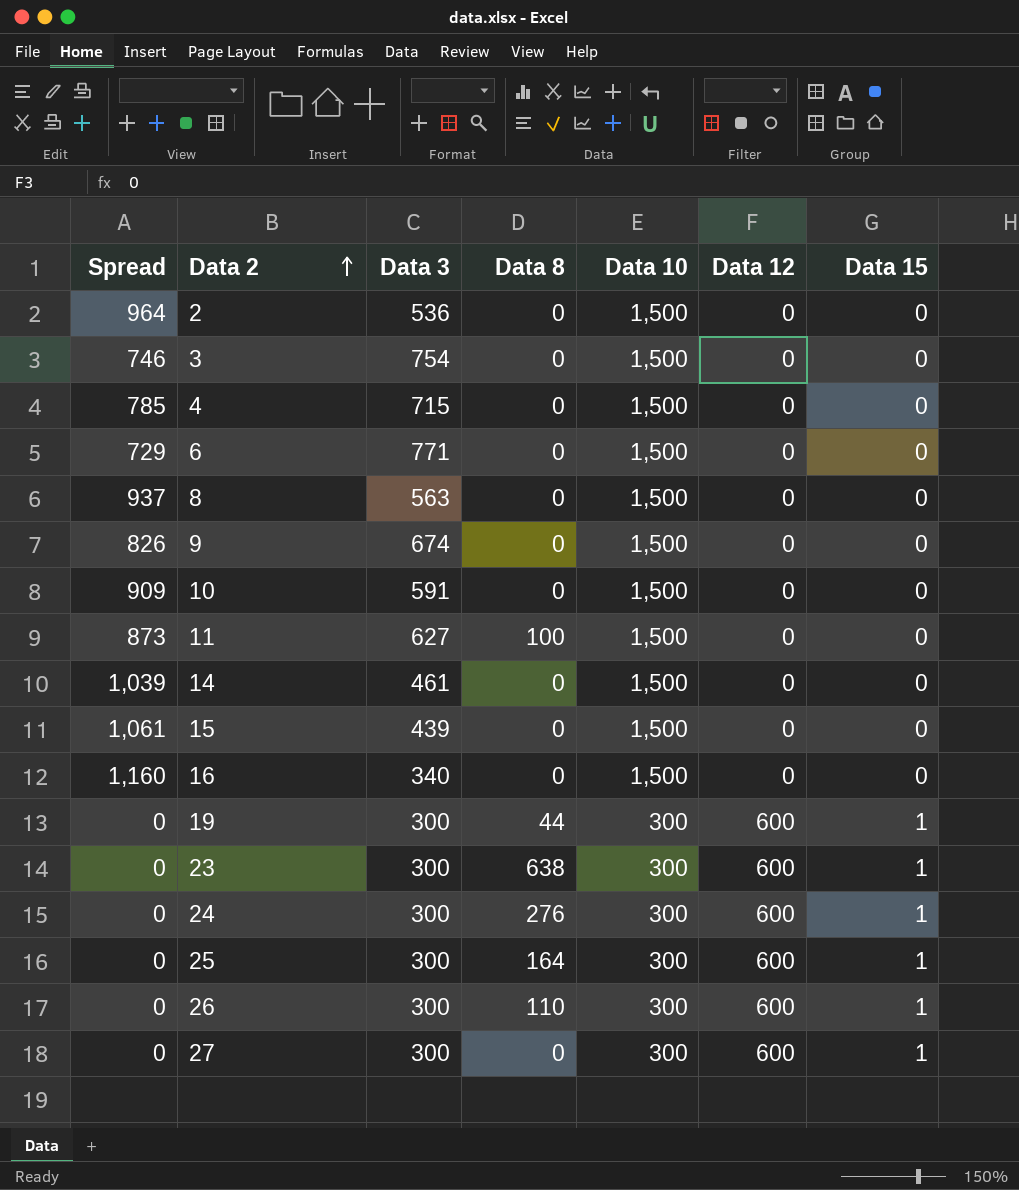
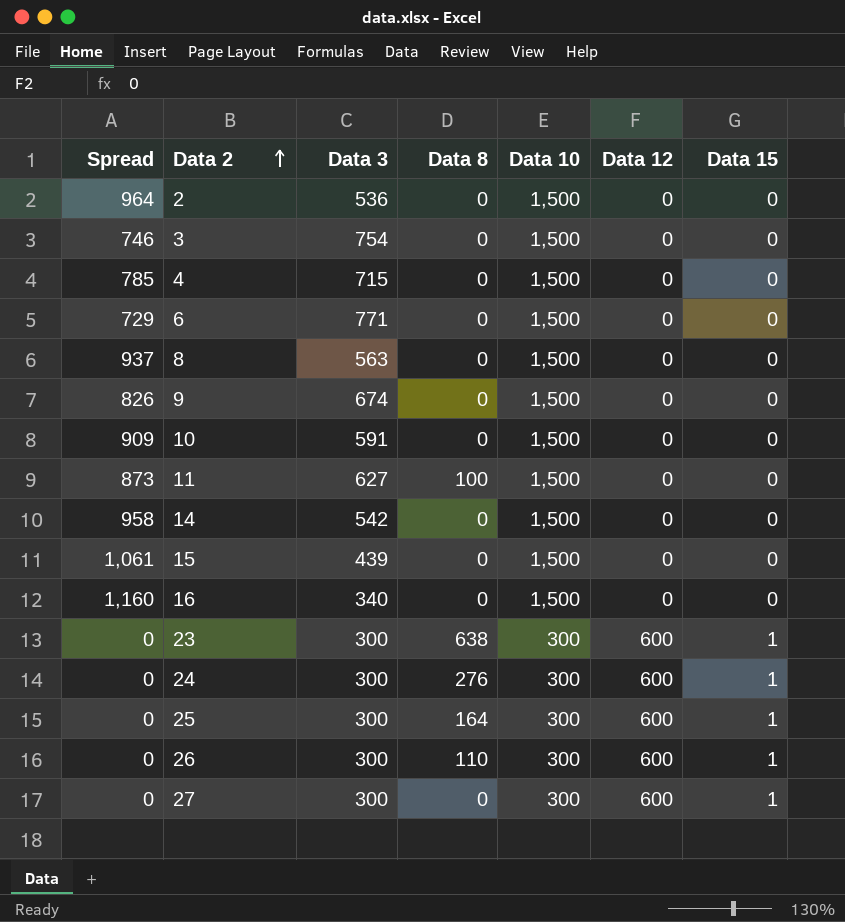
row 19: 0 | 300 | 44 | 300 | 600 | 1 -> none
14 | Spread: 1,039 -> 958
14 | Data 3: 461 -> 542

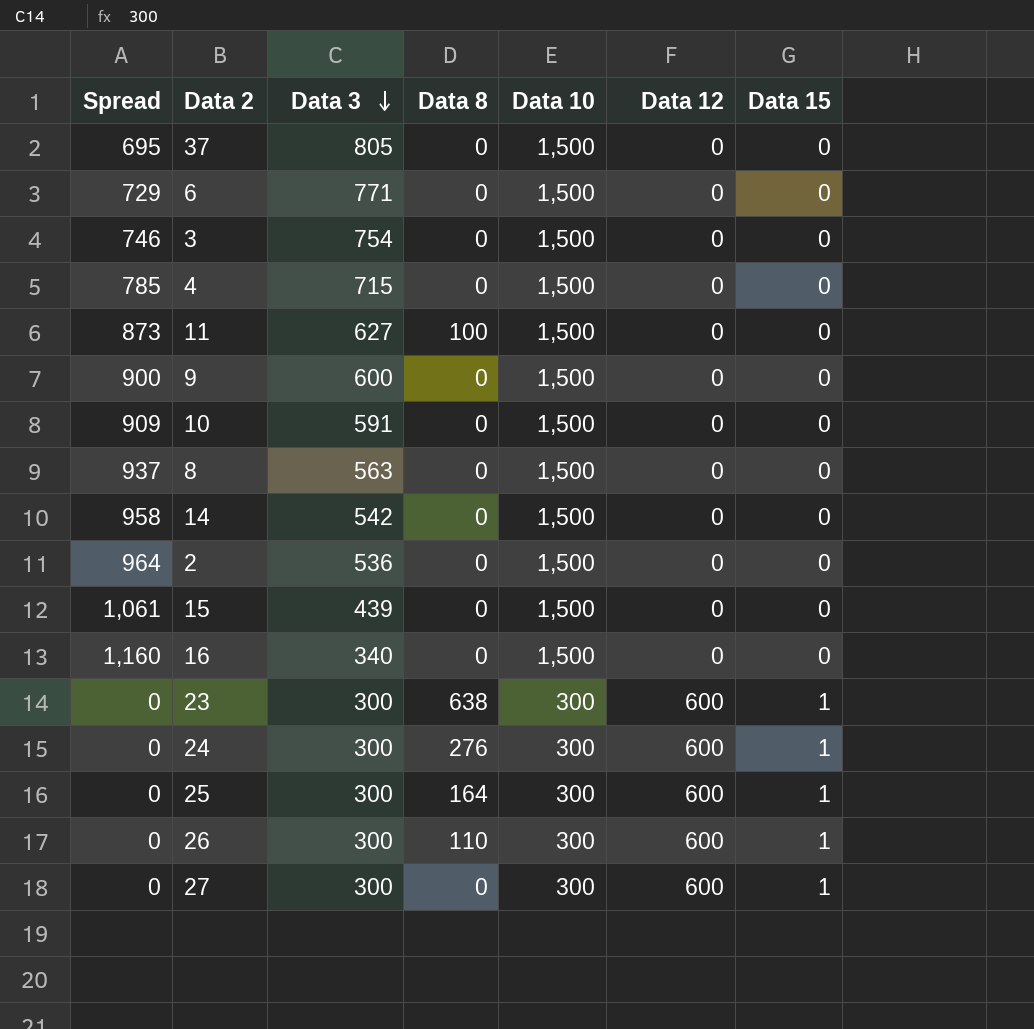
row order: Data 2 ascending -> Data 3 descending
row 37: none -> 695 | 805 | 0 | 1,500 | 0 | 0
9 | Spread: 826 -> 900
9 | Data 3: 674 -> 600

